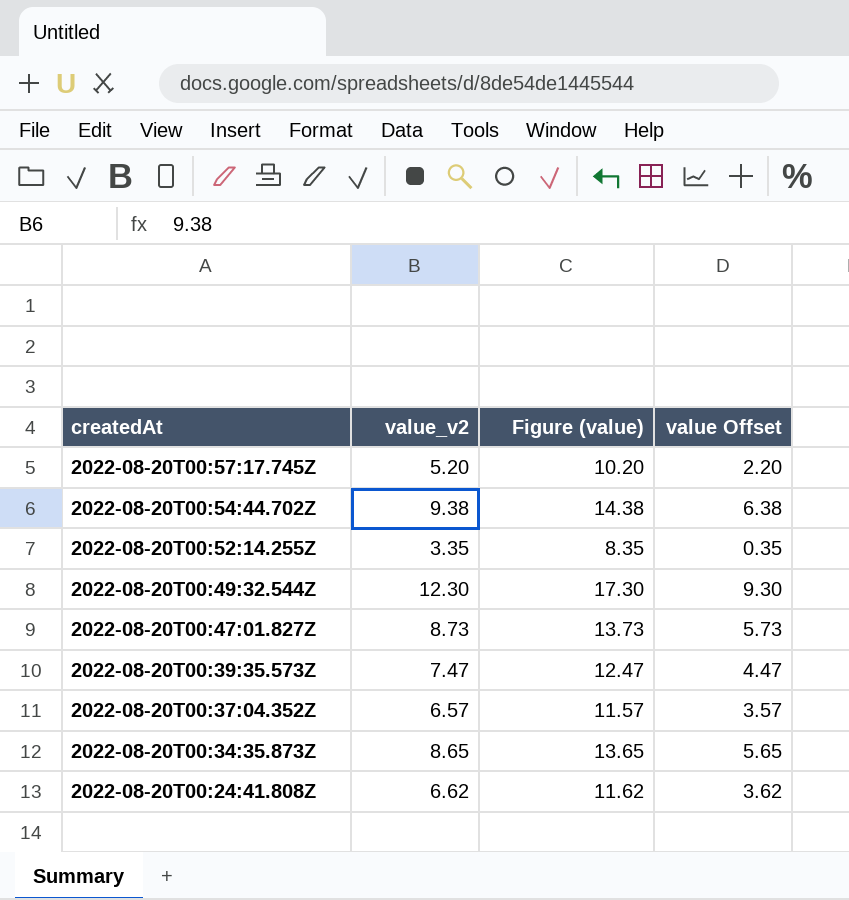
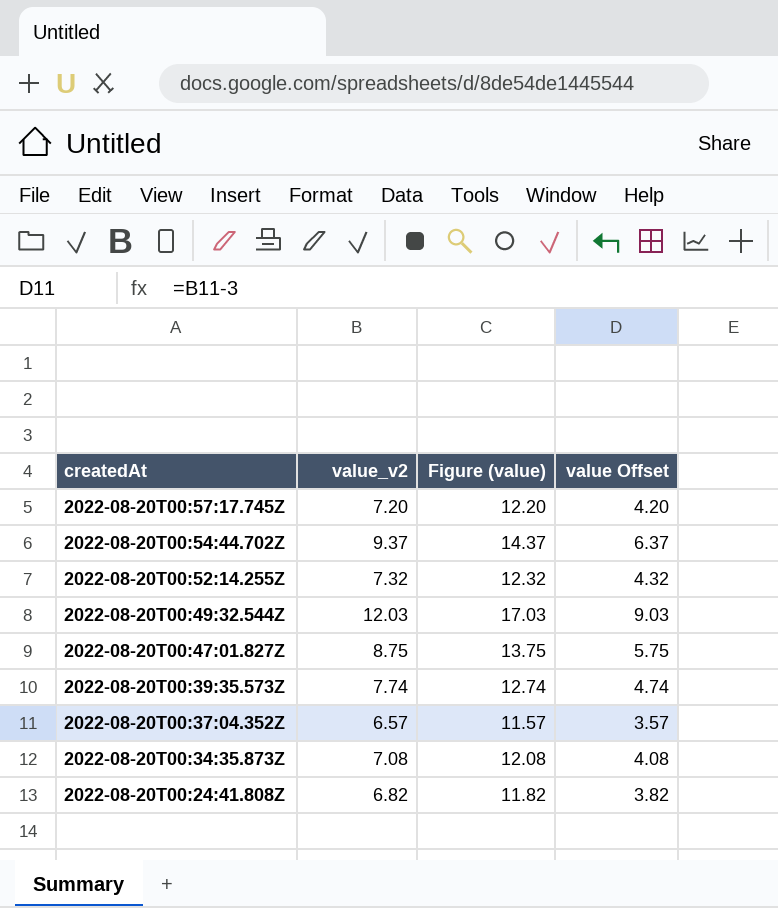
2022-08-20T00:57:17.745Z | value_v2: 5.20 -> 7.20
2022-08-20T00:57:17.745Z | Figure (value): 10.20 -> 12.20
2022-08-20T00:57:17.745Z | value Offset: 2.20 -> 4.20
2022-08-20T00:54:44.702Z | value_v2: 9.38 -> 9.37
2022-08-20T00:54:44.702Z | Figure (value): 14.38 -> 14.37
2022-08-20T00:54:44.702Z | value Offset: 6.38 -> 6.37
2022-08-20T00:52:14.255Z | value_v2: 3.35 -> 7.32
2022-08-20T00:52:14.255Z | Figure (value): 8.35 -> 12.32
2022-08-20T00:52:14.255Z | value Offset: 0.35 -> 4.32
2022-08-20T00:49:32.544Z | value_v2: 12.30 -> 12.03
2022-08-20T00:49:32.544Z | Figure (value): 17.30 -> 17.03
2022-08-20T00:49:32.544Z | value Offset: 9.30 -> 9.03
2022-08-20T00:47:01.827Z | value_v2: 8.73 -> 8.75
2022-08-20T00:47:01.827Z | Figure (value): 13.73 -> 13.75
2022-08-20T00:47:01.827Z | value Offset: 5.73 -> 5.75
2022-08-20T00:39:35.573Z | value_v2: 7.47 -> 7.74
2022-08-20T00:39:35.573Z | Figure (value): 12.47 -> 12.74
2022-08-20T00:39:35.573Z | value Offset: 4.47 -> 4.74
2022-08-20T00:34:35.873Z | value_v2: 8.65 -> 7.08
2022-08-20T00:34:35.873Z | Figure (value): 13.65 -> 12.08
2022-08-20T00:34:35.873Z | value Offset: 5.65 -> 4.08
2022-08-20T00:24:41.808Z | value_v2: 6.62 -> 6.82
2022-08-20T00:24:41.808Z | Figure (value): 11.62 -> 11.82
2022-08-20T00:24:41.808Z | value Offset: 3.62 -> 3.82

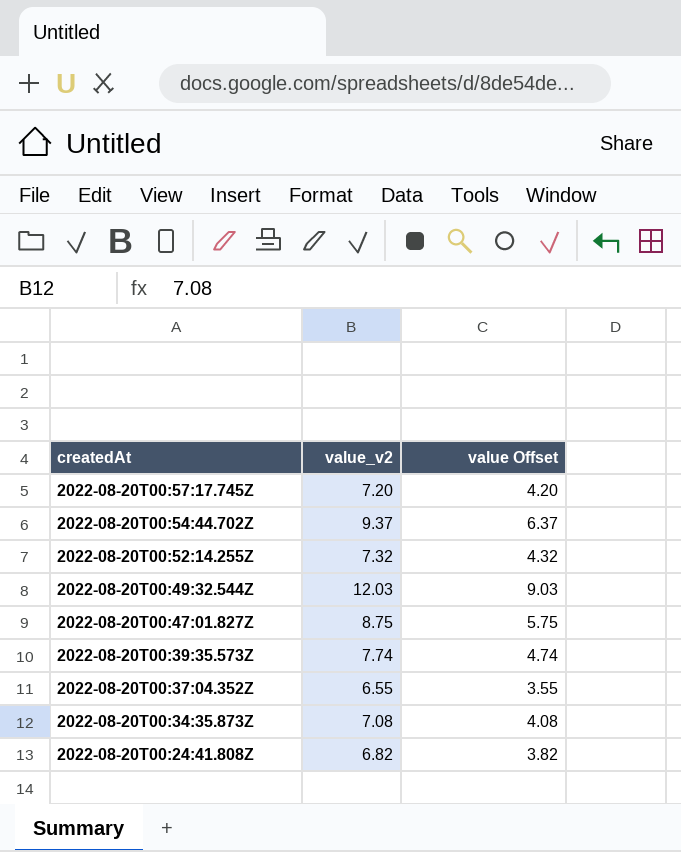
column Figure (value) | formula: [value_v2] + 5 -> none
2022-08-20T00:37:04.352Z | value_v2: 6.57 -> 6.55
2022-08-20T00:37:04.352Z | value Offset: 3.57 -> 3.55

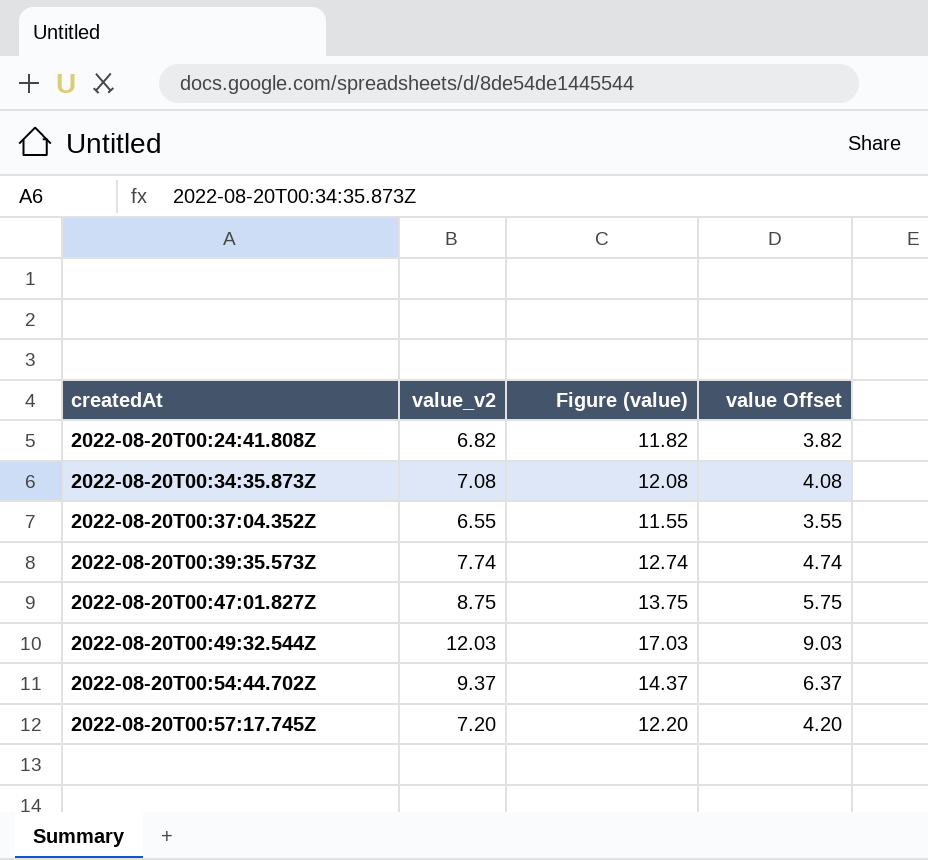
row order: createdAt descending -> createdAt ascending
column Figure (value) | formula: none -> [value_v2] + 5
row 2022-08-20T00:52:14.255Z: 7.32 | 4.32 -> none

